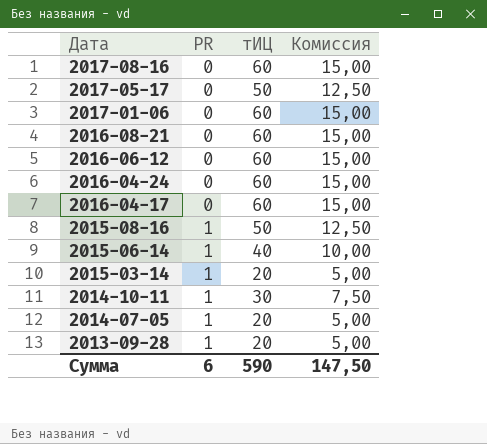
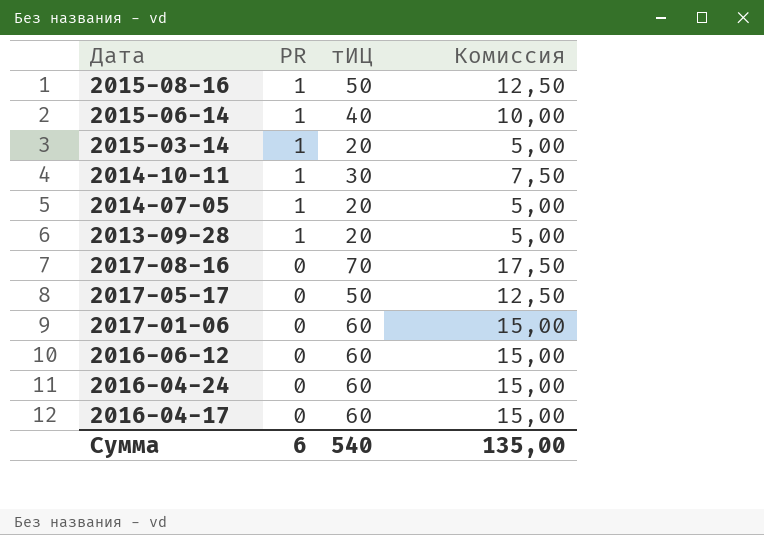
row order: Дата descending -> PR descending
row 2016-08-21: 0 | 60 | 15,00 -> none
2017-08-16 | тИЦ: 60 -> 70
2017-08-16 | Комиссия: 15,00 -> 17,50
Сумма | тИЦ: 590 -> 540
Сумма | Комиссия: 147,50 -> 135,00

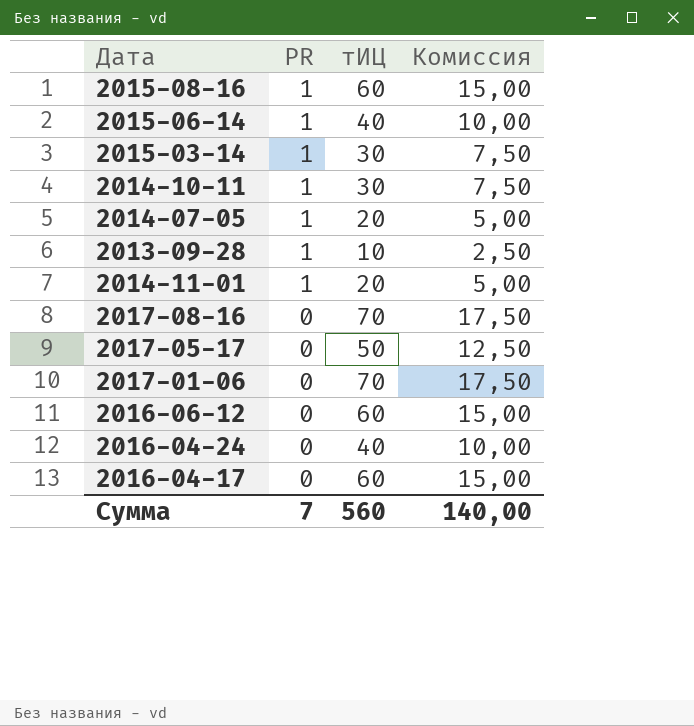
2015-08-16 | тИЦ: 50 -> 60
2015-08-16 | Комиссия: 12,50 -> 15,00
2015-03-14 | тИЦ: 20 -> 30
2015-03-14 | Комиссия: 5,00 -> 7,50
2013-09-28 | тИЦ: 20 -> 10
2013-09-28 | Комиссия: 5,00 -> 2,50
row 2014-11-01: none -> 1 | 20 | 5,00
2017-01-06 | тИЦ: 60 -> 70
2017-01-06 | Комиссия: 15,00 -> 17,50
2016-04-24 | тИЦ: 60 -> 40
2016-04-24 | Комиссия: 15,00 -> 10,00
Сумма | PR: 6 -> 7
Сумма | тИЦ: 540 -> 560
Сумма | Комиссия: 135,00 -> 140,00

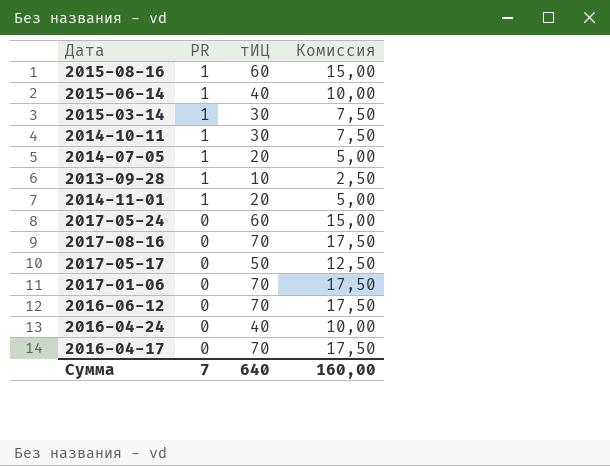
row 2017-05-24: none -> 0 | 60 | 15,00
2016-06-12 | тИЦ: 60 -> 70
2016-06-12 | Комиссия: 15,00 -> 17,50
2016-04-17 | тИЦ: 60 -> 70
2016-04-17 | Комиссия: 15,00 -> 17,50
Сумма | тИЦ: 560 -> 640
Сумма | Комиссия: 140,00 -> 160,00

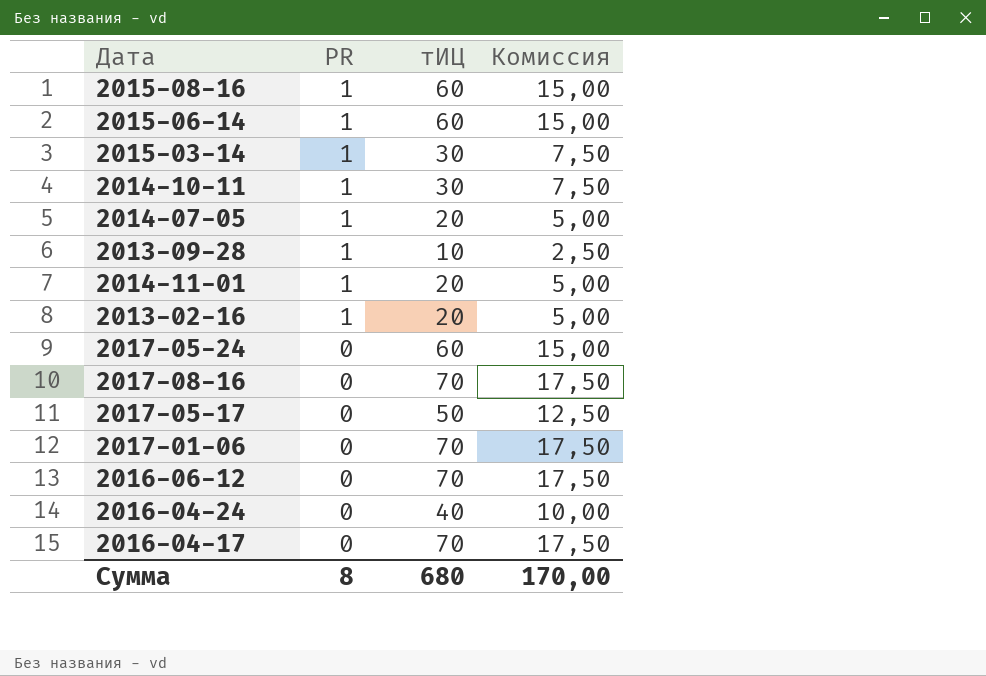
2015-06-14 | тИЦ: 40 -> 60
2015-06-14 | Комиссия: 10,00 -> 15,00
row 2013-02-16: none -> 1 | 20 | 5,00
Сумма | PR: 7 -> 8
Сумма | тИЦ: 640 -> 680
Сумма | Комиссия: 160,00 -> 170,00

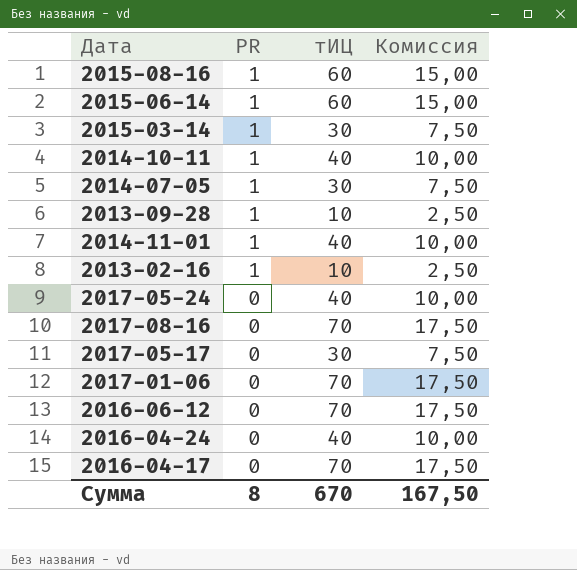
2014-10-11 | тИЦ: 30 -> 40
2014-10-11 | Комиссия: 7,50 -> 10,00
2014-07-05 | тИЦ: 20 -> 30
2014-07-05 | Комиссия: 5,00 -> 7,50
2014-11-01 | тИЦ: 20 -> 40
2014-11-01 | Комиссия: 5,00 -> 10,00
2013-02-16 | тИЦ: 20 -> 10
2013-02-16 | Комиссия: 5,00 -> 2,50
2017-05-24 | тИЦ: 60 -> 40
2017-05-24 | Комиссия: 15,00 -> 10,00
2017-05-17 | тИЦ: 50 -> 30
2017-05-17 | Комиссия: 12,50 -> 7,50
Сумма | тИЦ: 680 -> 670
Сумма | Комиссия: 170,00 -> 167,50

